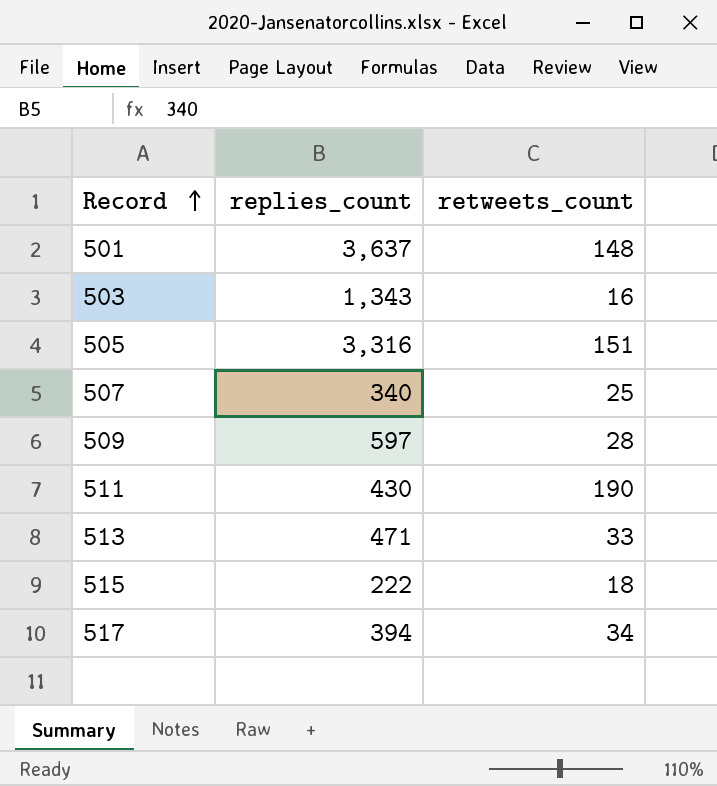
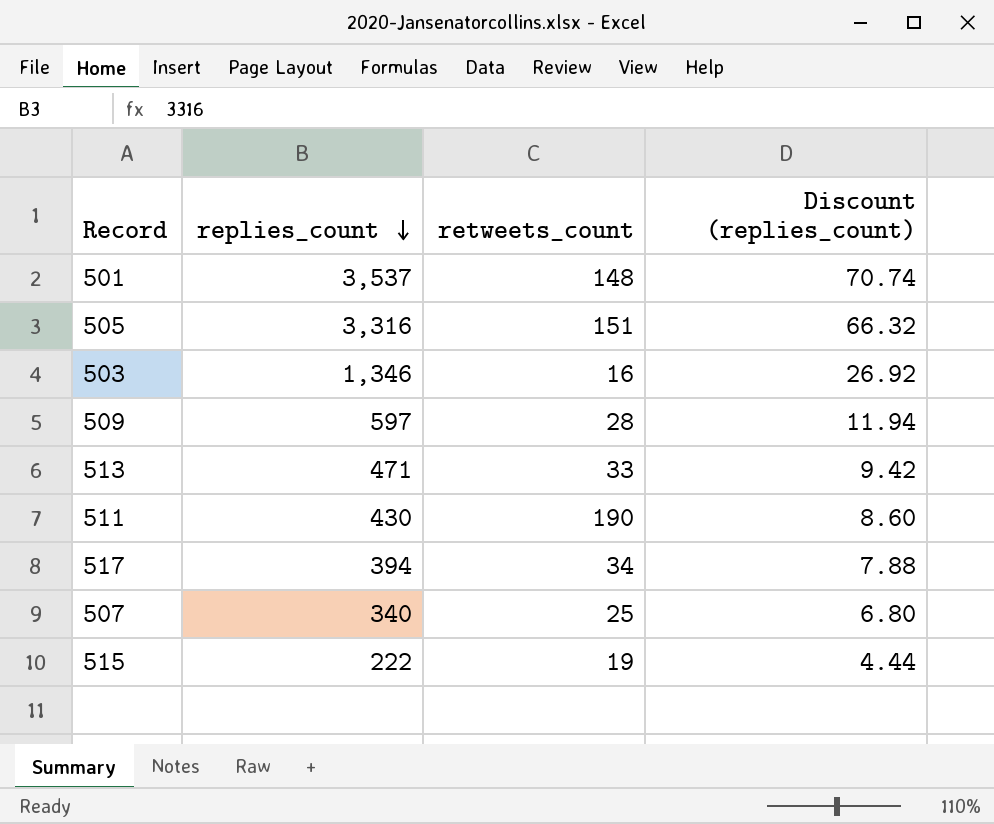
row order: Record ascending -> replies_count descending
column Discount (replies_count) | formula: none -> [replies_count] * 0.02
501 | replies_count: 3,637 -> 3,537
503 | replies_count: 1,343 -> 1,346
515 | retweets_count: 18 -> 19

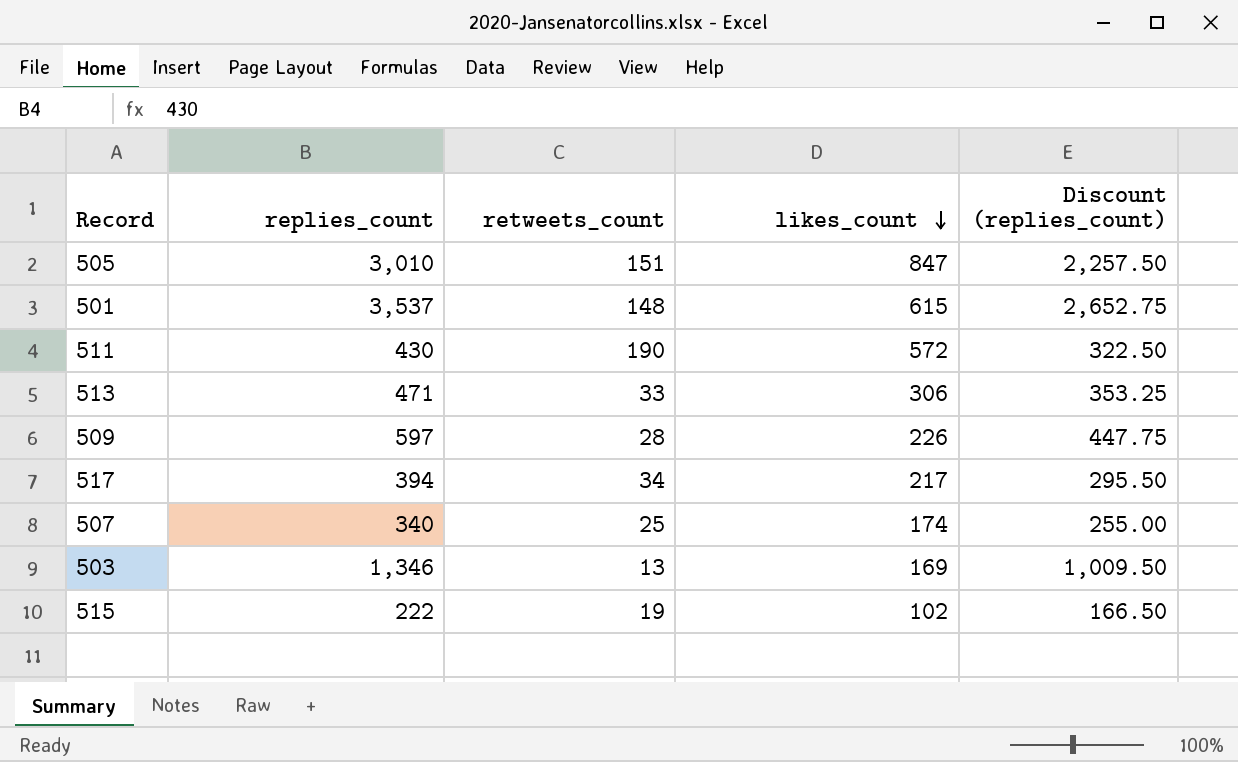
row order: replies_count descending -> likes_count descending
column likes_count | position: none -> 4
column Discount (replies_count) | formula: [replies_count] * 0.02 -> [replies_count] * 0.75
505 | replies_count: 3,316 -> 3,010
503 | retweets_count: 16 -> 13

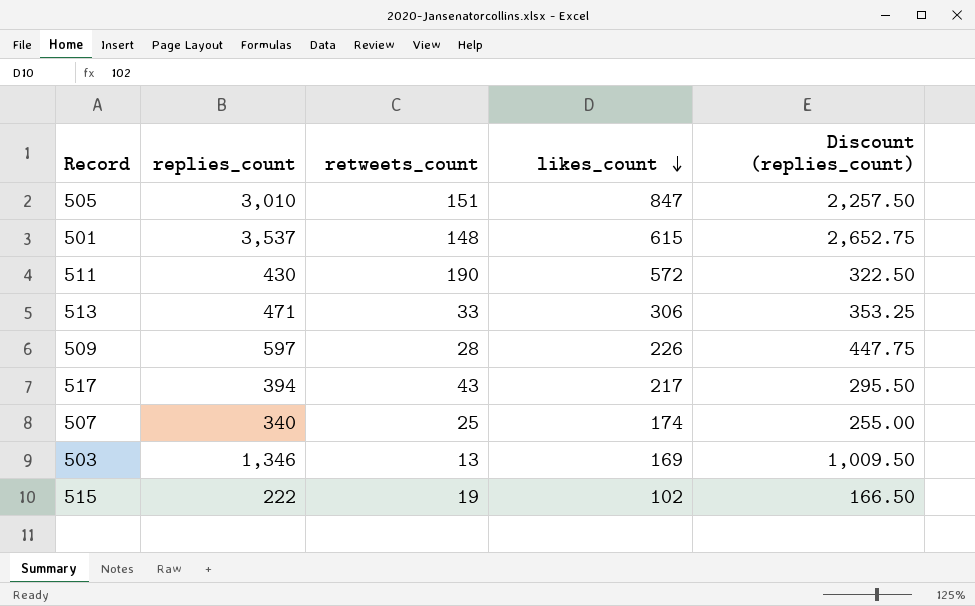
517 | retweets_count: 34 -> 43

